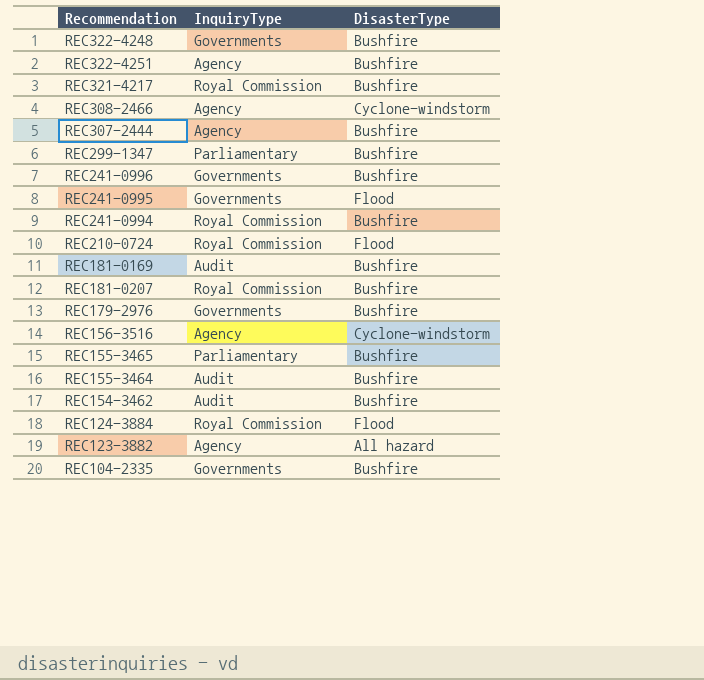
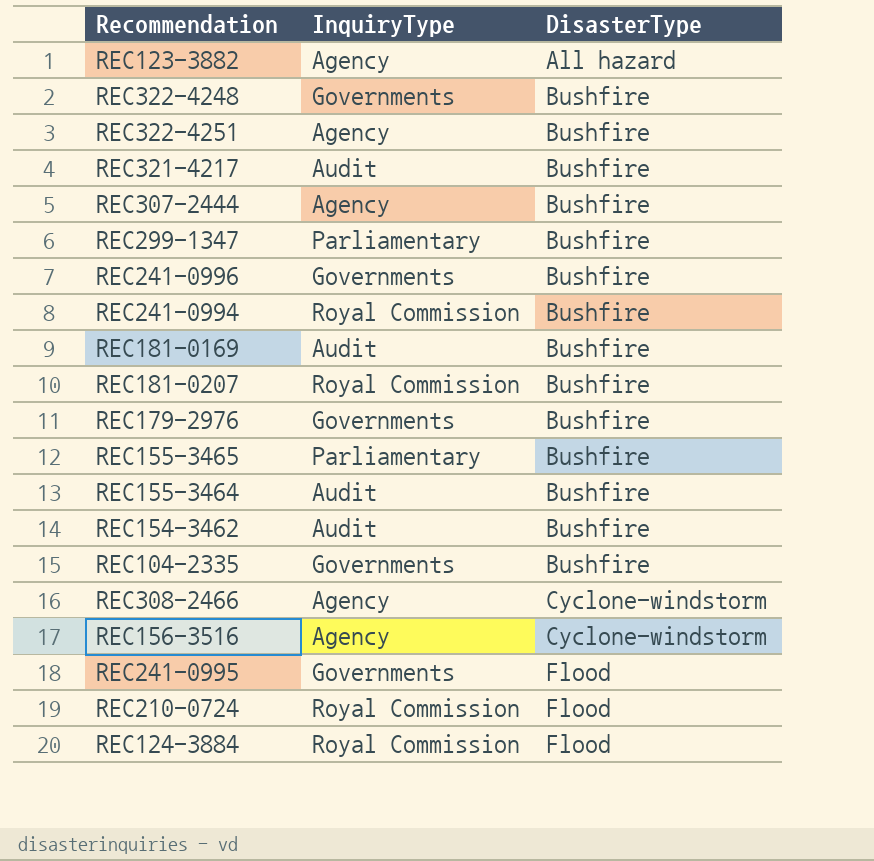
row order: none -> DisasterType ascending
REC321-4217 | InquiryType: Royal Commission -> Audit

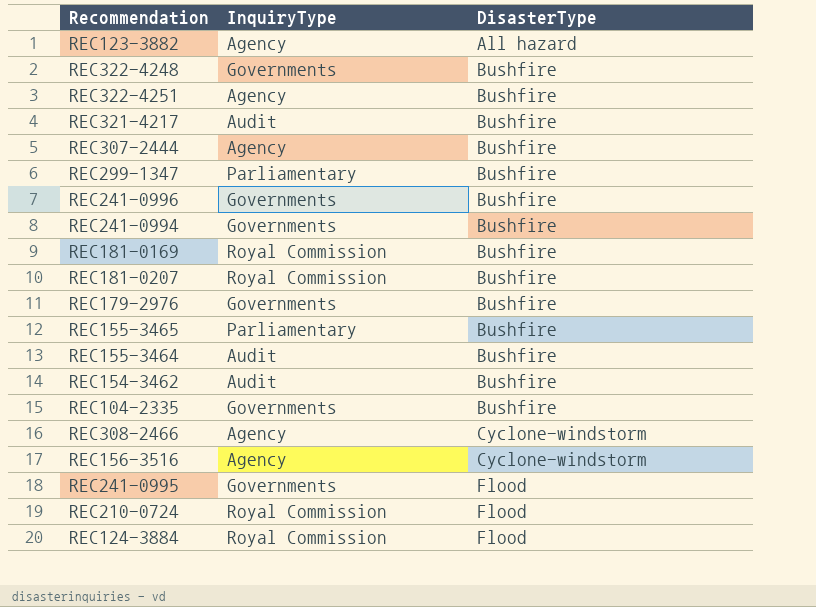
REC241-0994 | InquiryType: Royal Commission -> Governments
REC181-0169 | InquiryType: Audit -> Royal Commission

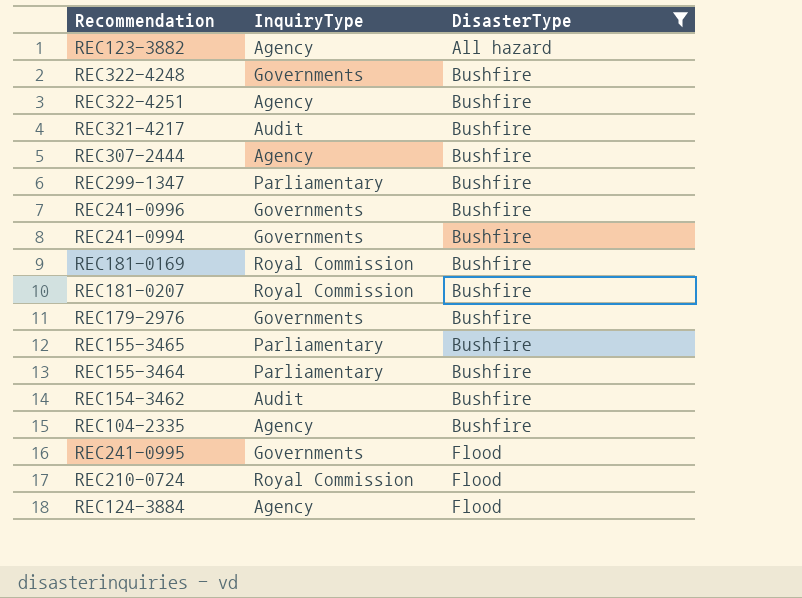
filter: none -> DisasterType != Cyclone-windstorm
REC155-3464 | InquiryType: Audit -> Parliamentary
REC104-2335 | InquiryType: Governments -> Agency
REC124-3884 | InquiryType: Royal Commission -> Agency

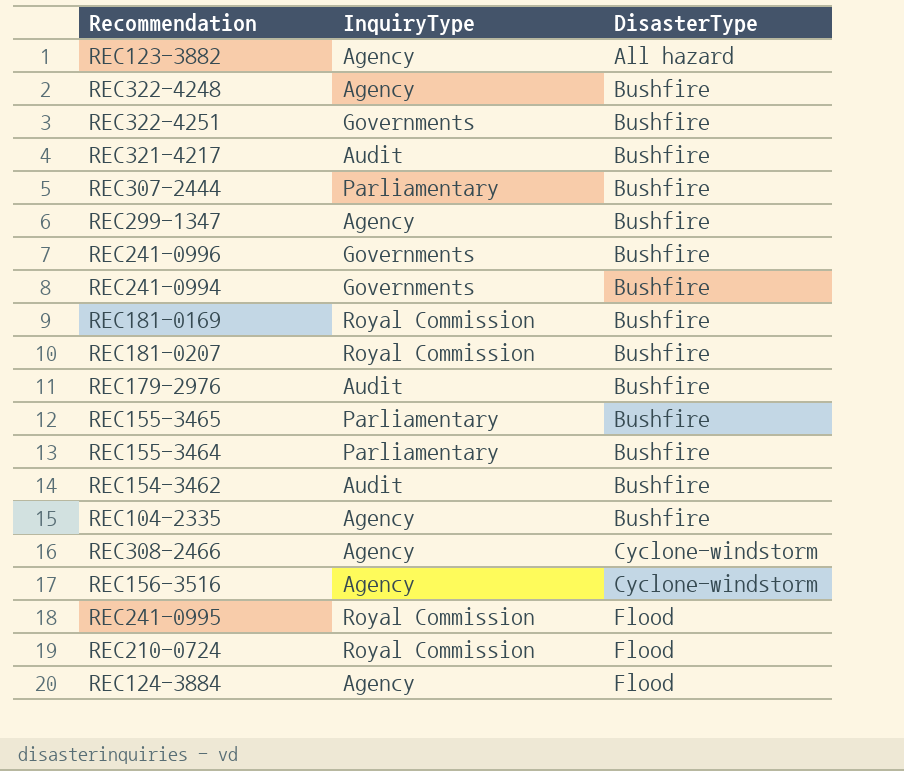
filter: DisasterType != Cyclone-windstorm -> none
REC322-4248 | InquiryType: Governments -> Agency
REC322-4251 | InquiryType: Agency -> Governments
REC307-2444 | InquiryType: Agency -> Parliamentary
REC299-1347 | InquiryType: Parliamentary -> Agency
REC179-2976 | InquiryType: Governments -> Audit
REC241-0995 | InquiryType: Governments -> Royal Commission

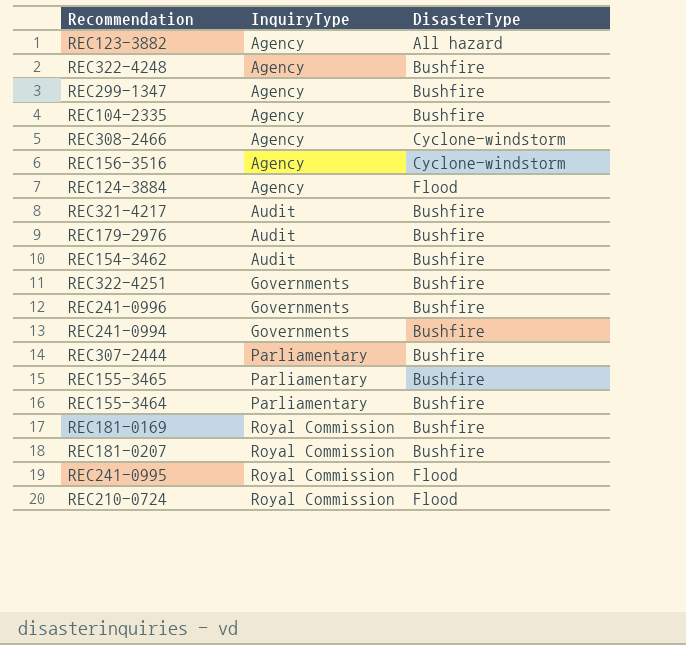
row order: DisasterType ascending -> InquiryType ascending

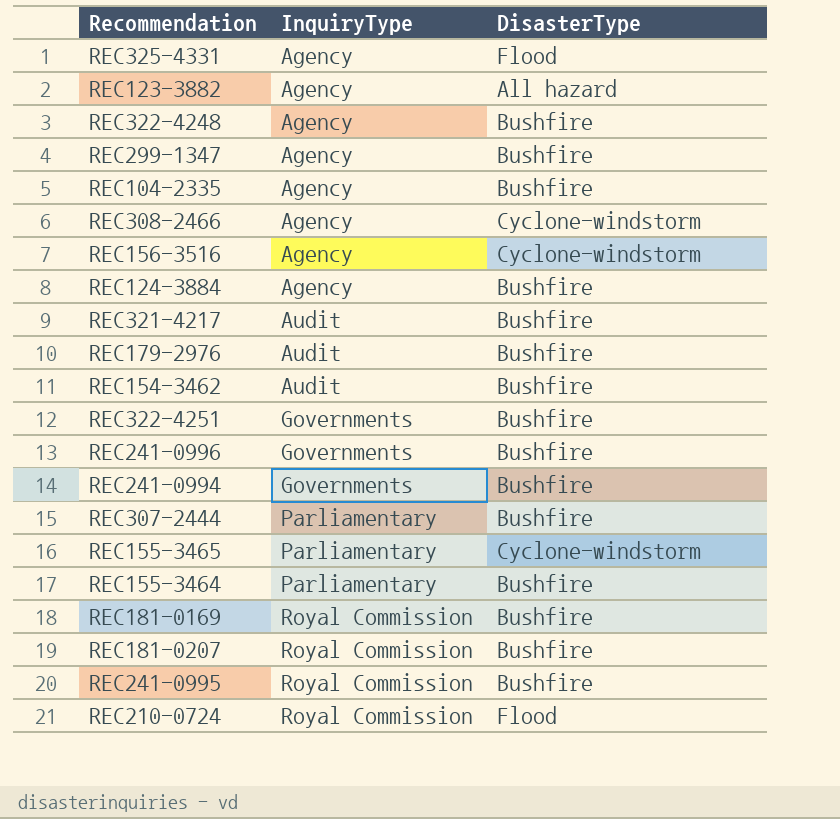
row REC325-4331: none -> Agency | Flood
REC124-3884 | DisasterType: Flood -> Bushfire
REC155-3465 | DisasterType: Bushfire -> Cyclone-windstorm
REC241-0995 | DisasterType: Flood -> Bushfire

